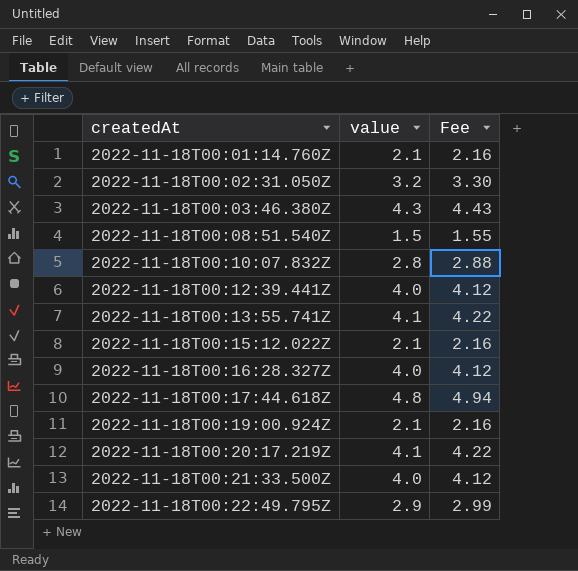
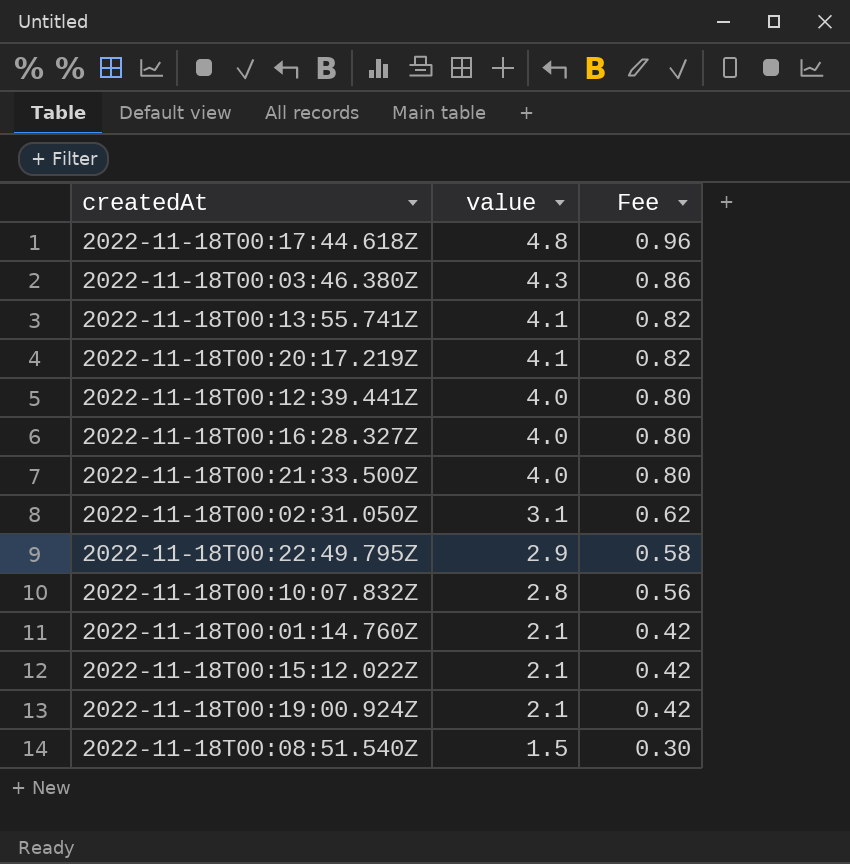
row order: createdAt ascending -> value descending
column Fee | formula: [value] * 1.03 -> [value] * 0.2
2022-11-18T00:02:31.050Z | value: 3.2 -> 3.1

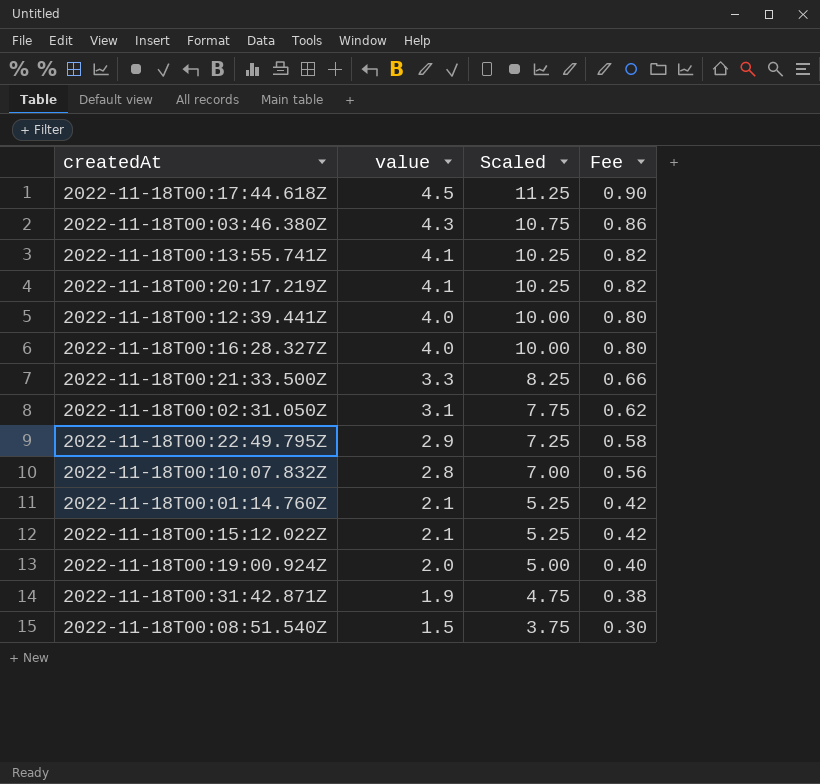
column Scaled | formula: none -> [value] * 2.5
2022-11-18T00:17:44.618Z | value: 4.8 -> 4.5
2022-11-18T00:17:44.618Z | Fee: 0.96 -> 0.90
2022-11-18T00:21:33.500Z | value: 4.0 -> 3.3
2022-11-18T00:21:33.500Z | Fee: 0.80 -> 0.66
2022-11-18T00:19:00.924Z | value: 2.1 -> 2.0
2022-11-18T00:19:00.924Z | Fee: 0.42 -> 0.40
row 2022-11-18T00:31:42.871Z: none -> 1.9 | 4.75 | 0.38

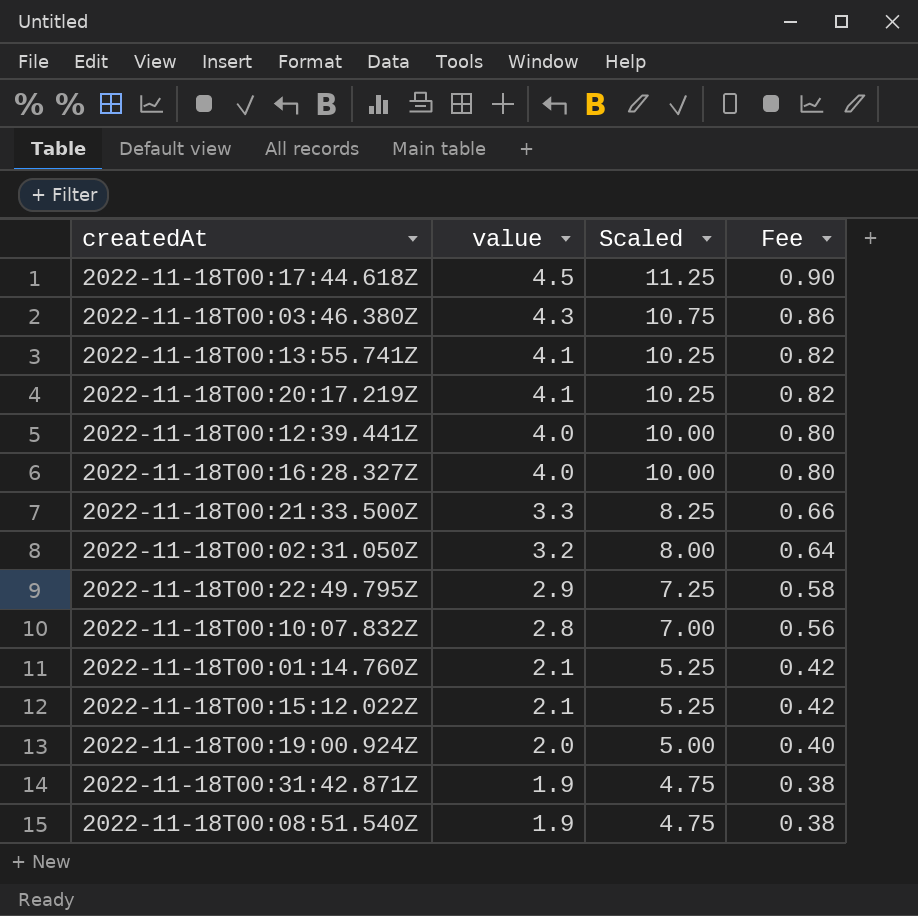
2022-11-18T00:02:31.050Z | value: 3.1 -> 3.2
2022-11-18T00:02:31.050Z | Scaled: 7.75 -> 8.00
2022-11-18T00:02:31.050Z | Fee: 0.62 -> 0.64
2022-11-18T00:08:51.540Z | value: 1.5 -> 1.9
2022-11-18T00:08:51.540Z | Scaled: 3.75 -> 4.75
2022-11-18T00:08:51.540Z | Fee: 0.30 -> 0.38

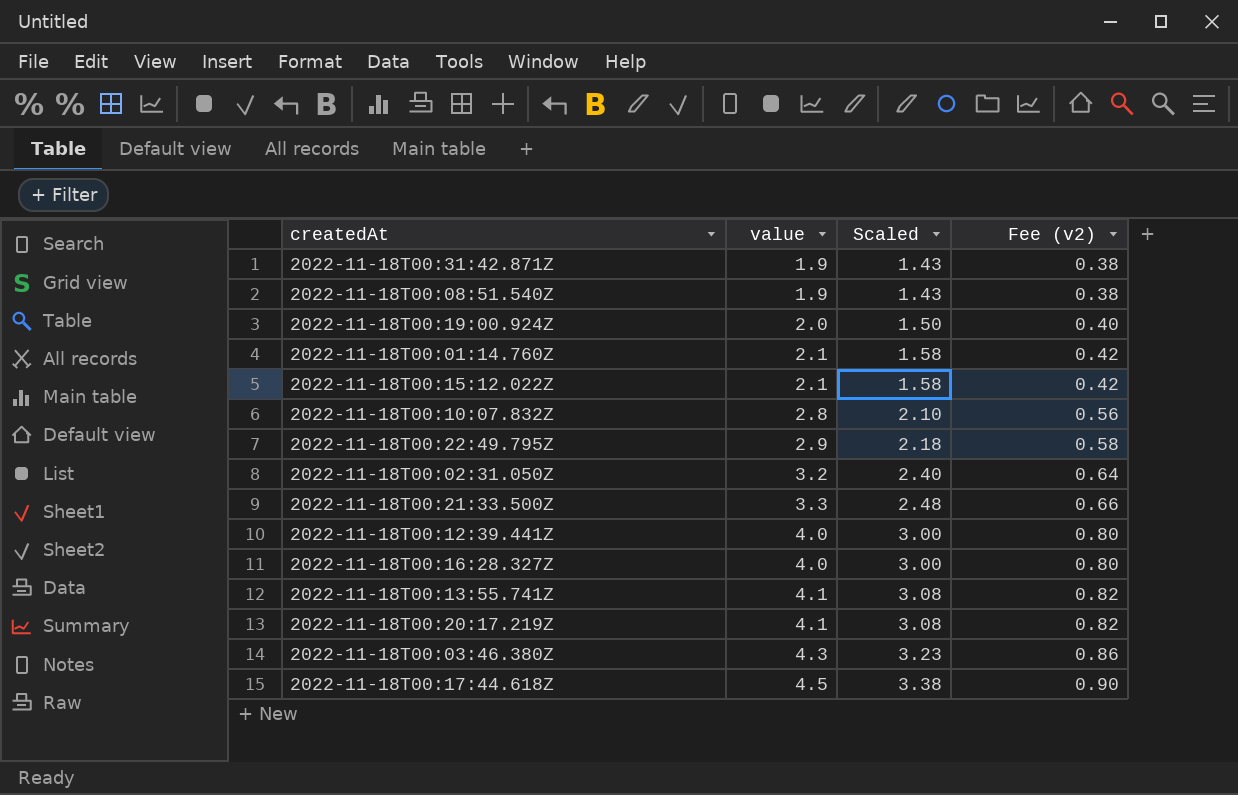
row order: value descending -> value ascending
column Scaled | formula: [value] * 2.5 -> [value] * 0.75
column name: Fee -> Fee (v2)

